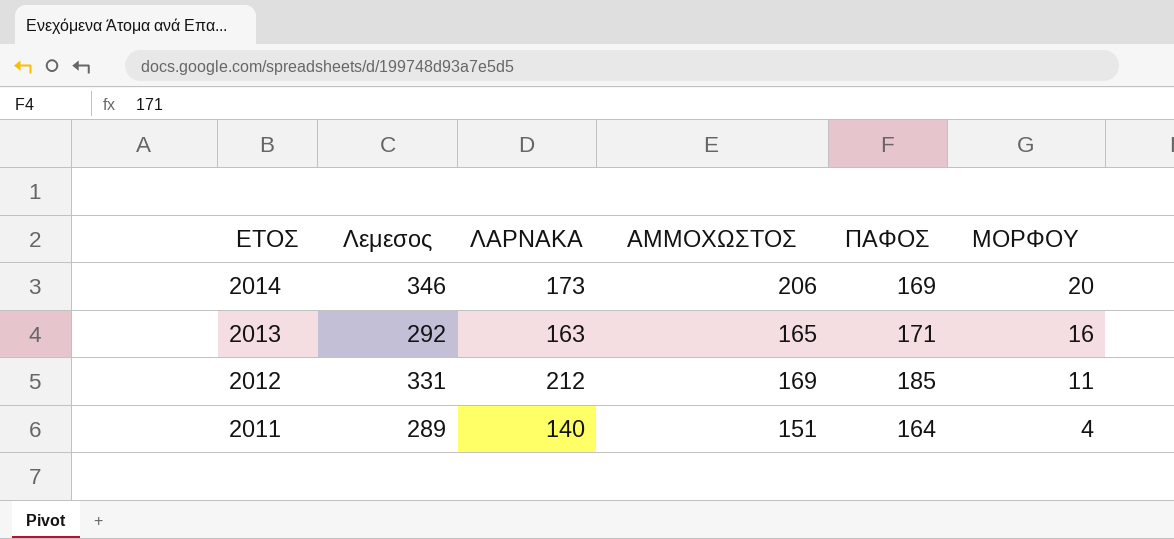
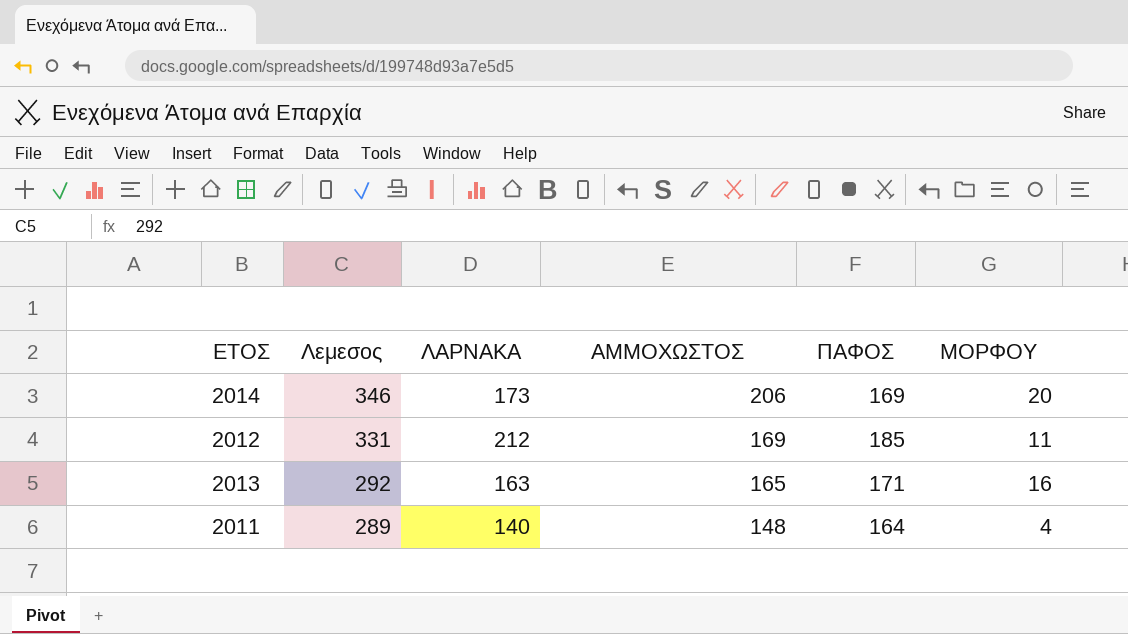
row order: ΕΤΟΣ descending -> Λεμεσος descending
2011 | ΑΜΜΟΧΩΣΤΟΣ: 151 -> 148

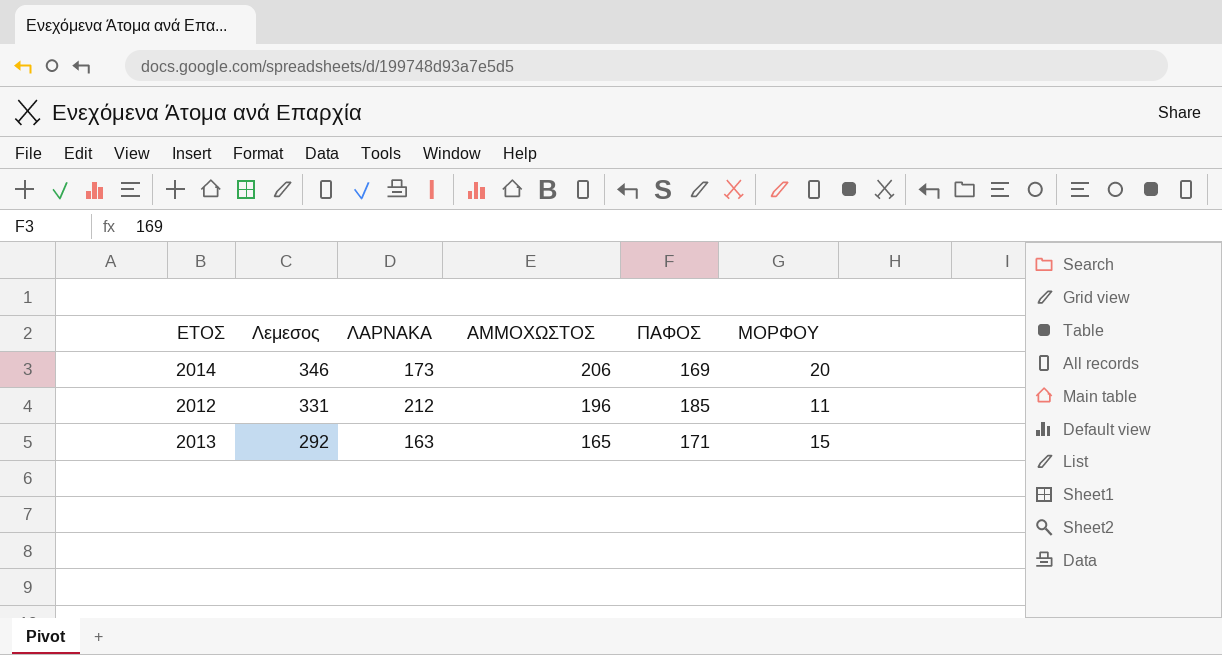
row 2011: 289 | 140 | 148 | 164 | 4 -> none
2012 | ΑΜΜΟΧΩΣΤΟΣ: 169 -> 196
2013 | ΜΟΡΦΟΥ: 16 -> 15

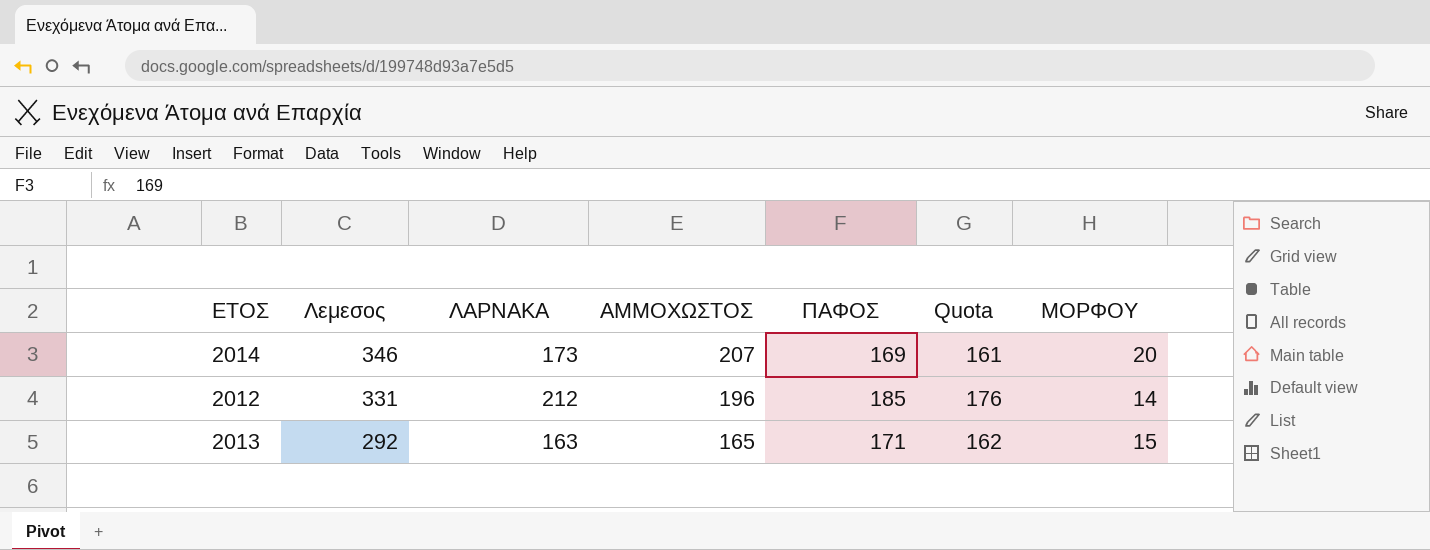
column Quota | formula: none -> [ΠΑΦΟΣ] * 0.95
2014 | ΑΜΜΟΧΩΣΤΟΣ: 206 -> 207
2012 | ΜΟΡΦΟΥ: 11 -> 14

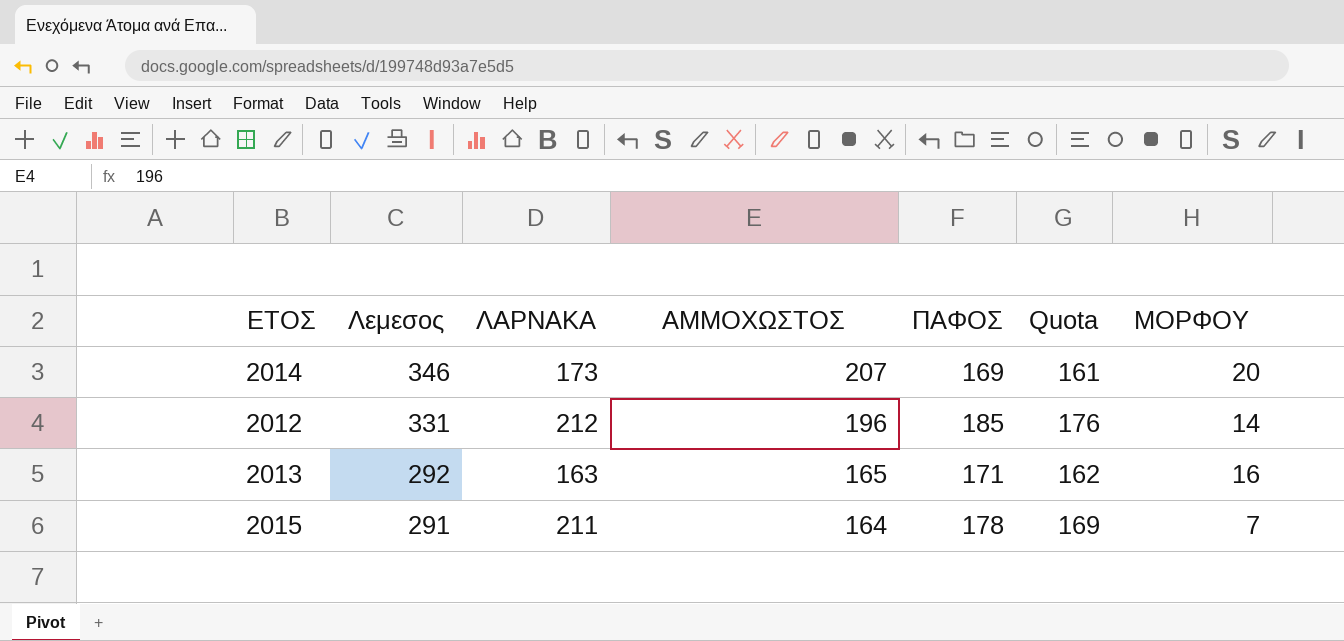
2013 | ΜΟΡΦΟΥ: 15 -> 16
row 2015: none -> 291 | 211 | 164 | 178 | 169 | 7

